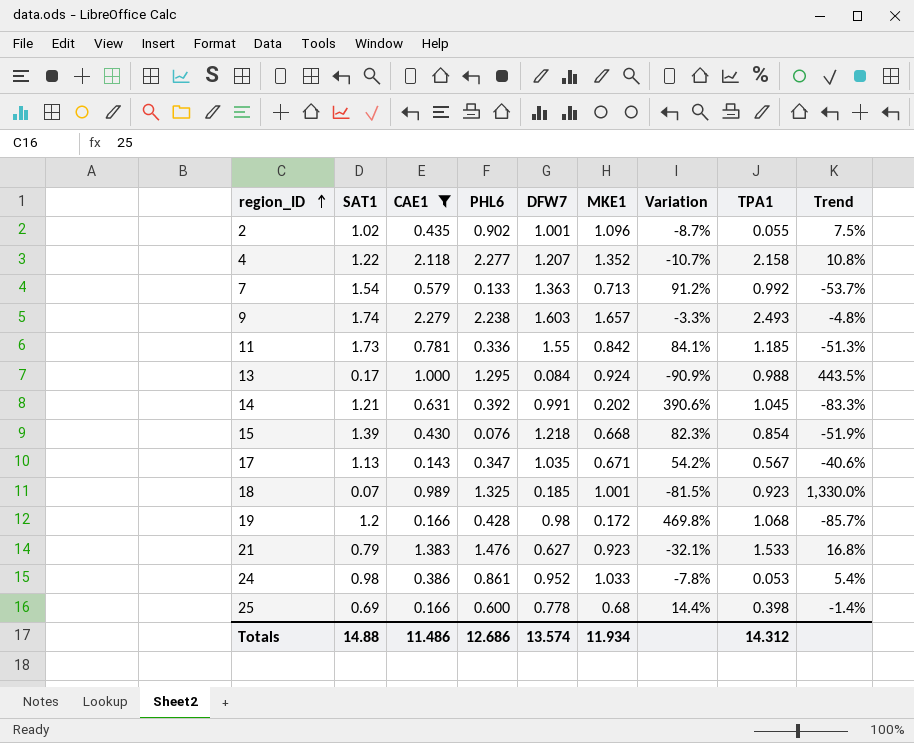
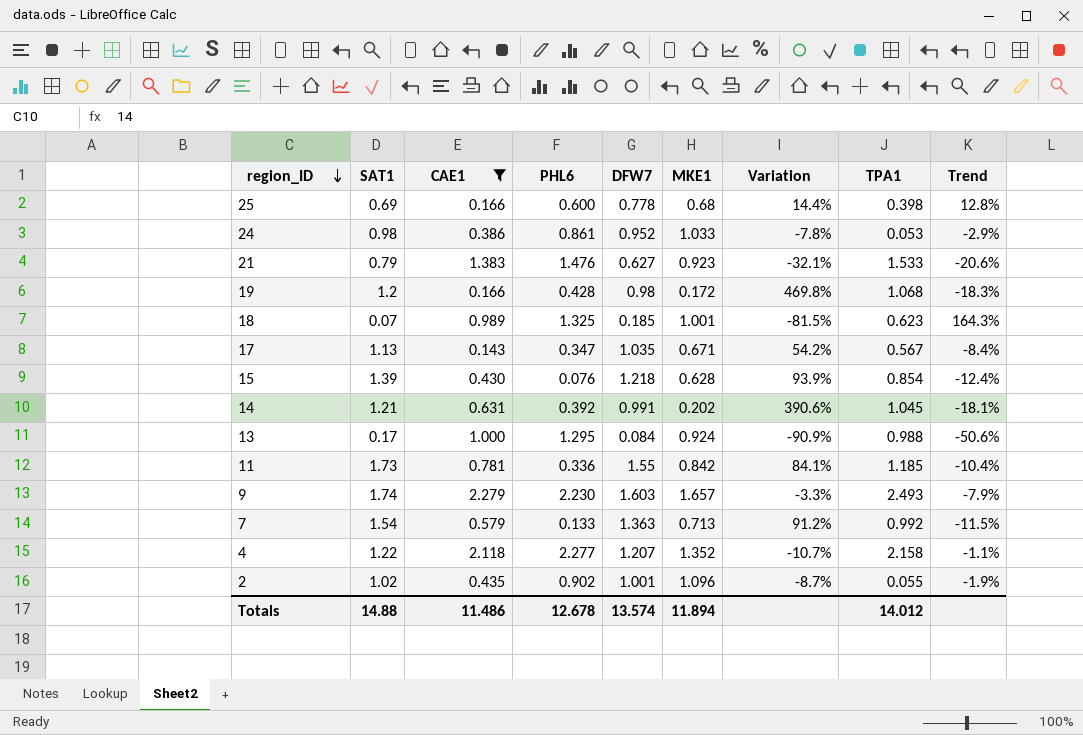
row order: region_ID ascending -> region_ID descending
column Trend | formula: ([MKE1] - [SAT1]) / [SAT1] -> ([DFW7] - [SAT1]) / [SAT1]
18 | TPA1: 0.923 -> 0.623
15 | MKE1: 0.668 -> 0.628
15 | Variation: 82.3% -> 93.9%
9 | PHL6: 2.238 -> 2.230
Totals | PHL6: 12.686 -> 12.678
Totals | MKE1: 11.934 -> 11.894
Totals | TPA1: 14.312 -> 14.012

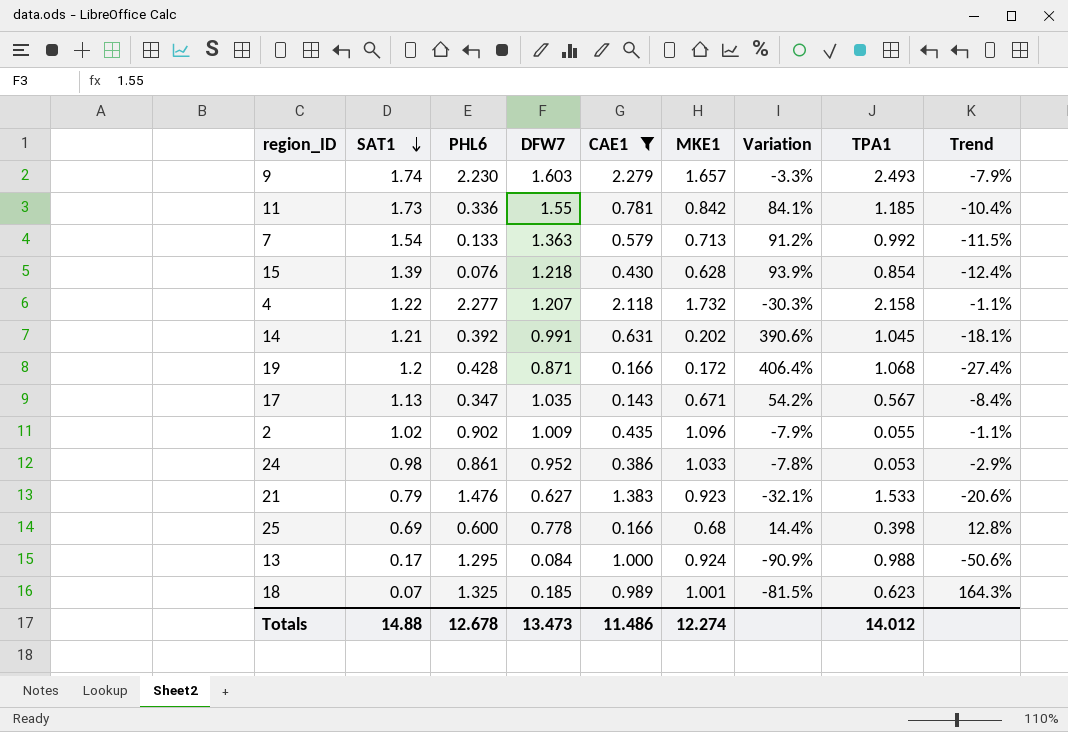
row order: region_ID descending -> SAT1 descending
column CAE1 | position: 3 -> 5
4 | MKE1: 1.352 -> 1.732
4 | Variation: -10.7% -> -30.3%
19 | DFW7: 0.98 -> 0.871
19 | Variation: 469.8% -> 406.4%
19 | Trend: -18.3% -> -27.4%
2 | DFW7: 1.001 -> 1.009
2 | Variation: -8.7% -> -7.9%
2 | Trend: -1.9% -> -1.1%
Totals | DFW7: 13.574 -> 13.473
Totals | MKE1: 11.894 -> 12.274

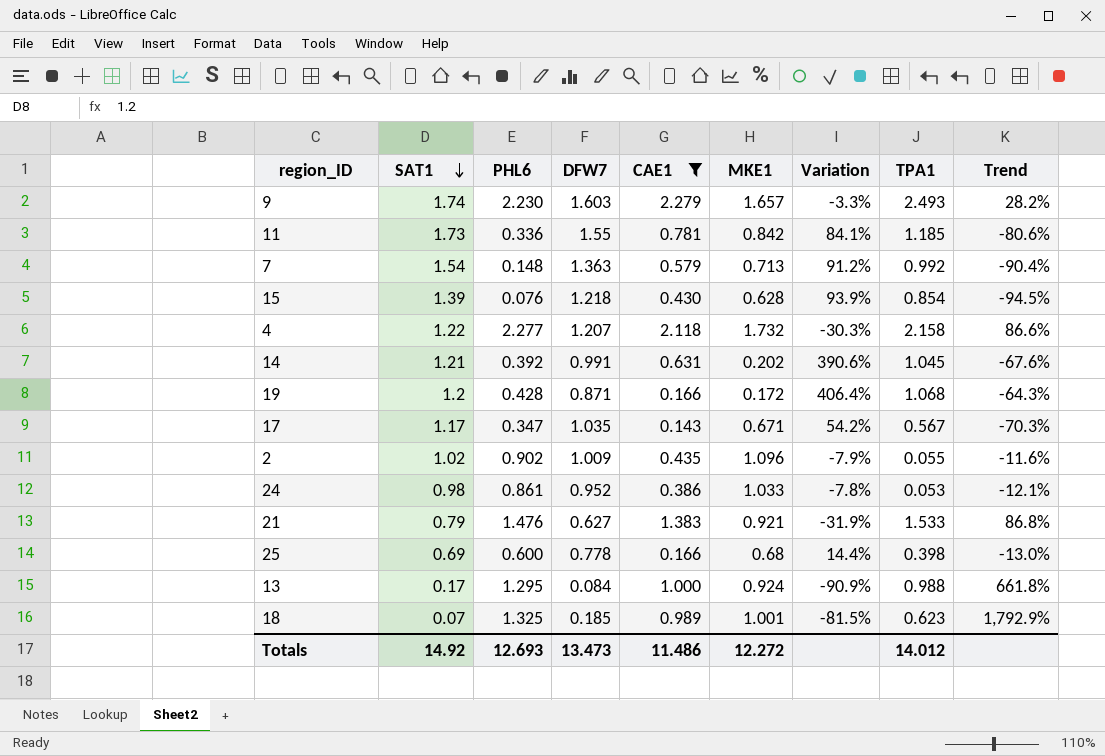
column Trend | formula: ([DFW7] - [SAT1]) / [SAT1] -> ([PHL6] - [SAT1]) / [SAT1]
7 | PHL6: 0.133 -> 0.148
17 | SAT1: 1.13 -> 1.17
21 | MKE1: 0.923 -> 0.921
21 | Variation: -32.1% -> -31.9%
Totals | SAT1: 14.88 -> 14.92
Totals | PHL6: 12.678 -> 12.693
Totals | MKE1: 12.274 -> 12.272

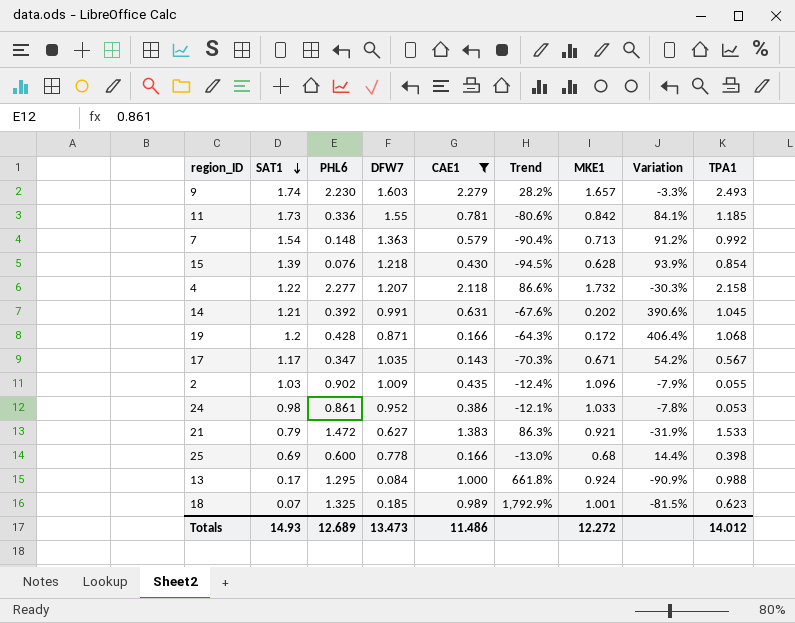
column Trend | position: 9 -> 6
2 | SAT1: 1.02 -> 1.03
2 | Trend: -11.6% -> -12.4%
21 | PHL6: 1.476 -> 1.472
21 | Trend: 86.8% -> 86.3%
Totals | SAT1: 14.92 -> 14.93
Totals | PHL6: 12.693 -> 12.689

